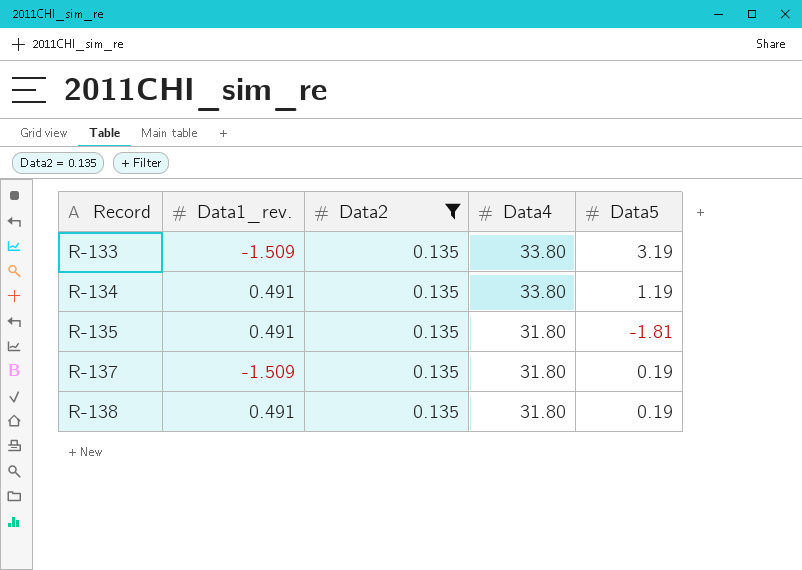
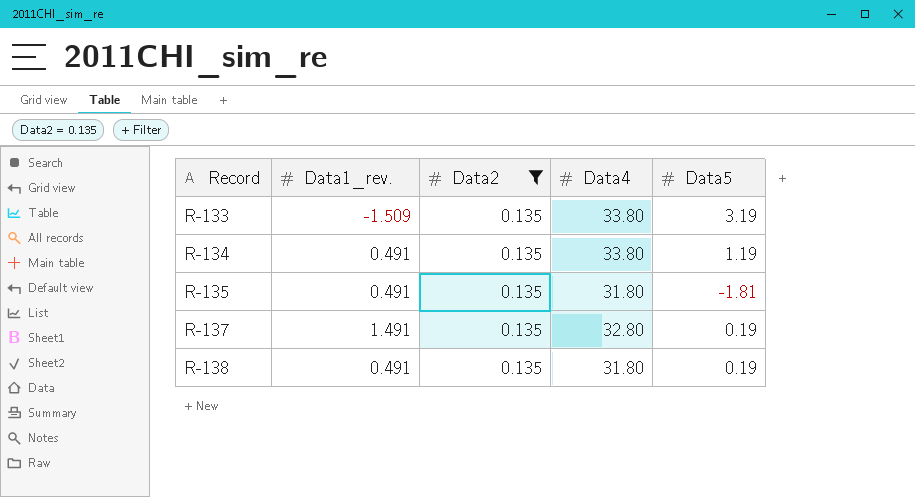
R-137 | Data1_rev.: -1.509 -> 1.491
R-137 | Data4: 31.80 -> 32.80

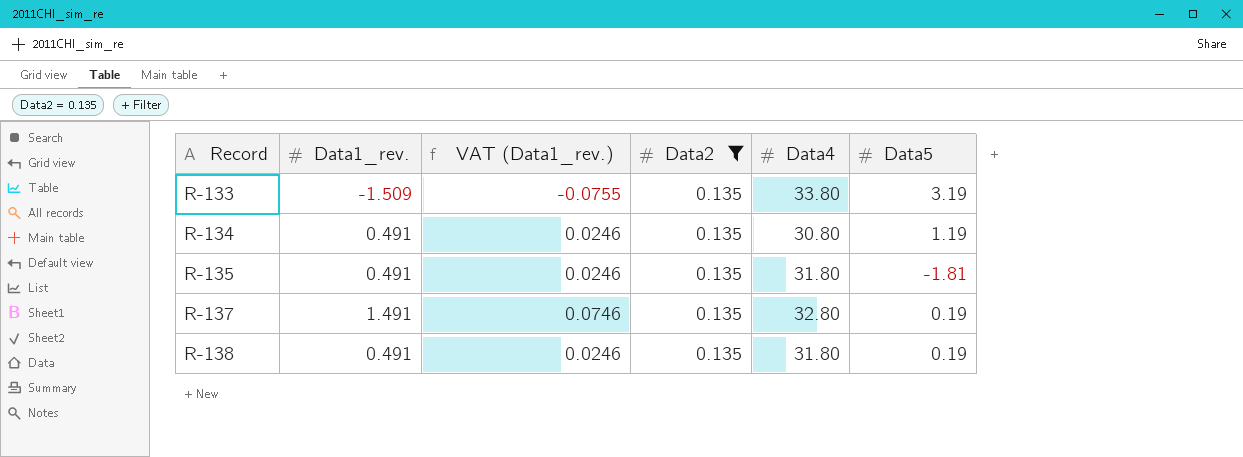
column VAT (Data1_rev.) | formula: none -> [Data1_rev.] * 0.05
R-134 | Data4: 33.80 -> 30.80

